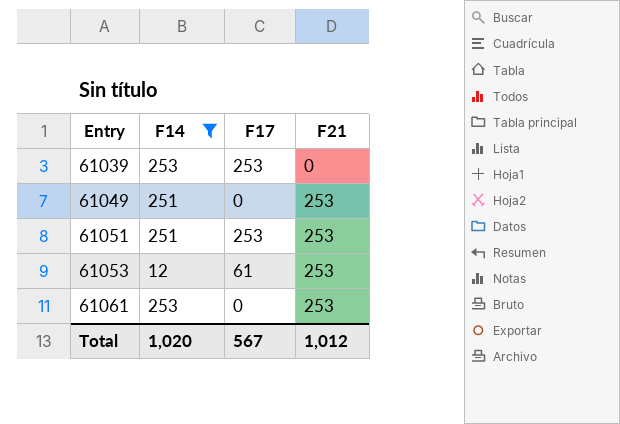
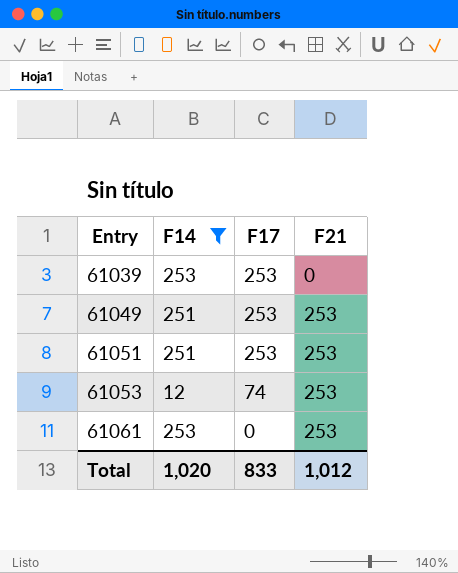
61049 | F17: 0 -> 253
61053 | F17: 61 -> 74
Total | F17: 567 -> 833

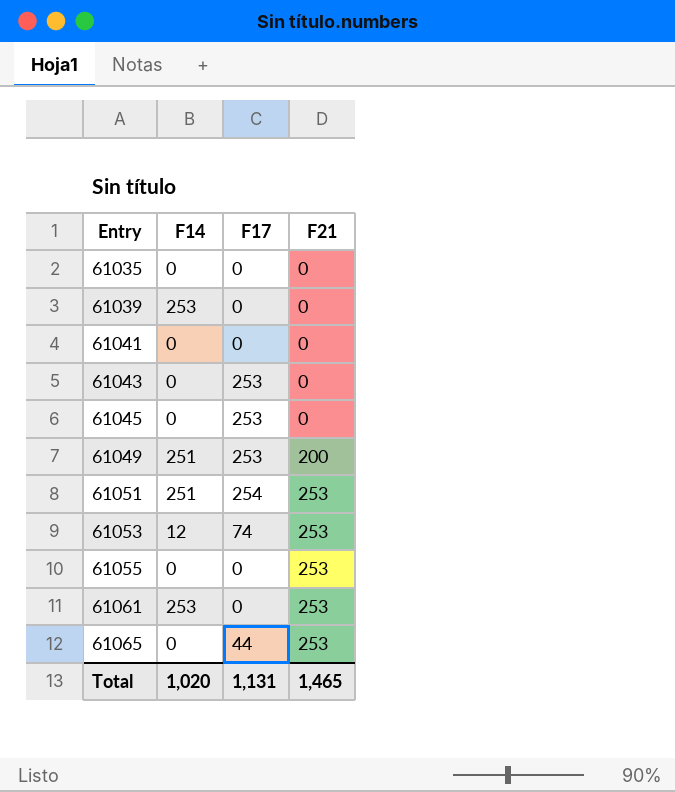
filter: F14 != 0 -> none
61039 | F17: 253 -> 0
61049 | F21: 253 -> 200
61051 | F17: 253 -> 254
Total | F17: 833 -> 1,131
Total | F21: 1,012 -> 1,465

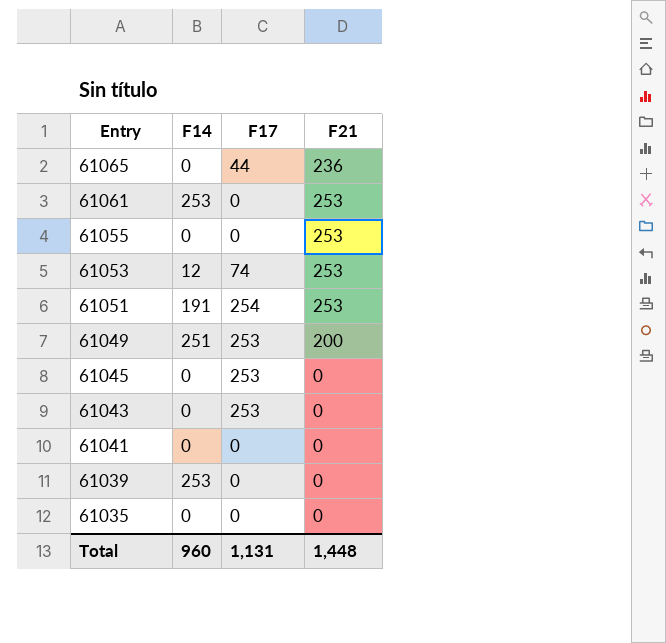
row order: Entry ascending -> Entry descending
61065 | F21: 253 -> 236
61051 | F14: 251 -> 191
Total | F14: 1,020 -> 960
Total | F21: 1,465 -> 1,448

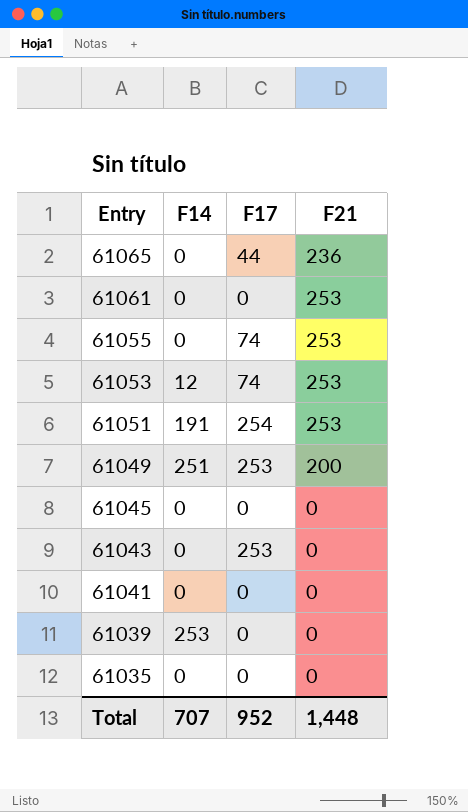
61061 | F14: 253 -> 0
61055 | F17: 0 -> 74
61045 | F17: 253 -> 0
Total | F14: 960 -> 707
Total | F17: 1,131 -> 952

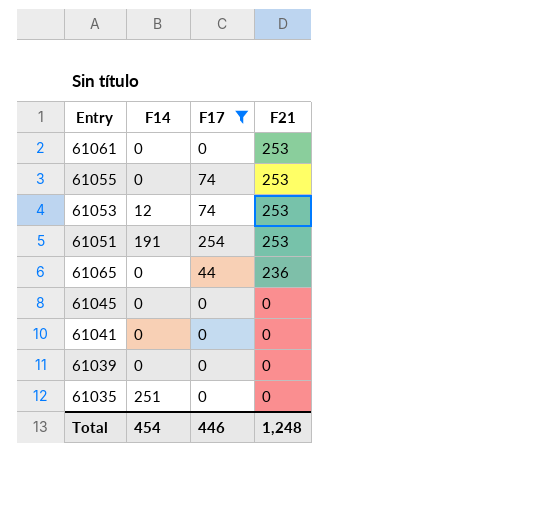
filter: none -> F17 != 253
row order: Entry descending -> F21 descending
61039 | F14: 253 -> 0
61035 | F14: 0 -> 251
Total | F14: 707 -> 454
Total | F17: 952 -> 446
Total | F21: 1,448 -> 1,248

